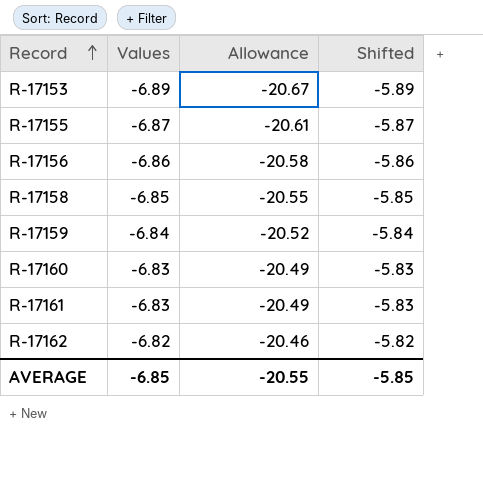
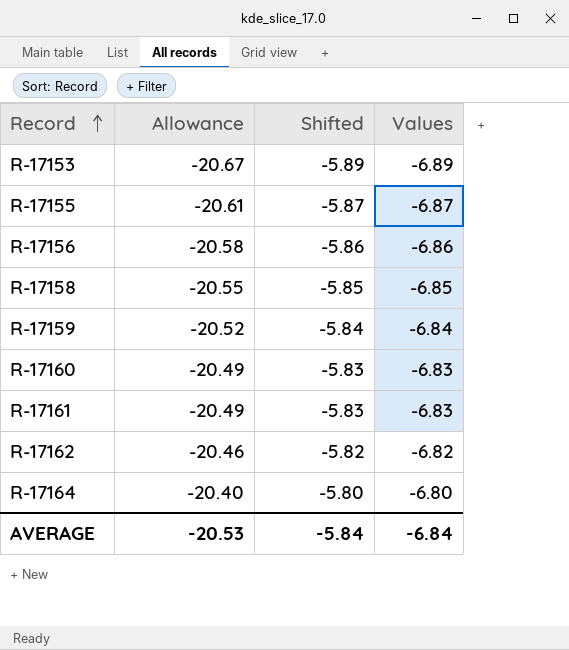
column Values | position: 2 -> 4
row R-17164: none -> -20.40 | -5.80 | -6.80
AVERAGE | Allowance: -20.55 -> -20.53
AVERAGE | Shifted: -5.85 -> -5.84
AVERAGE | Values: -6.85 -> -6.84

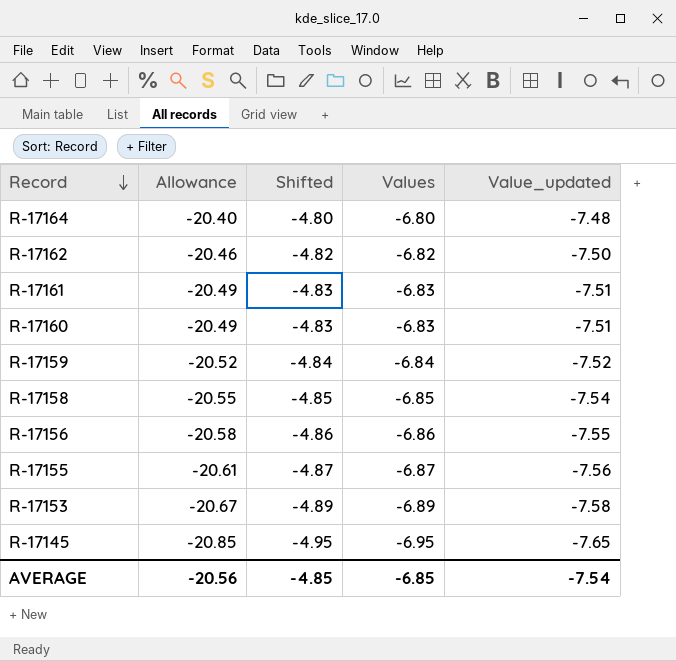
row order: Record ascending -> Record descending
column Shifted | formula: [Values] + 1 -> [Values] + 2
column Value_updated | formula: none -> [Values] * 1.1
row R-17145: none -> -20.85 | -4.95 | -6.95 | -7.65
AVERAGE | Allowance: -20.53 -> -20.56
AVERAGE | Shifted: -5.84 -> -4.85
AVERAGE | Values: -6.84 -> -6.85

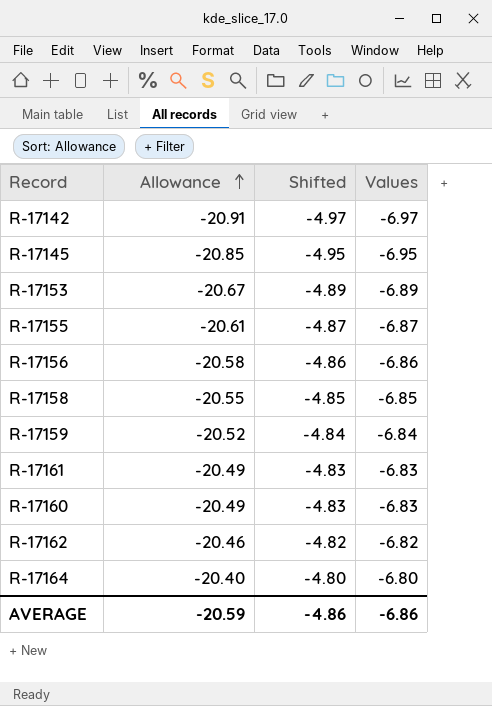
row order: Record descending -> Allowance ascending
column Value_updated | formula: [Values] * 1.1 -> none
row R-17142: none -> -20.91 | -4.97 | -6.97
AVERAGE | Allowance: -20.56 -> -20.59
AVERAGE | Shifted: -4.85 -> -4.86
AVERAGE | Values: -6.85 -> -6.86

